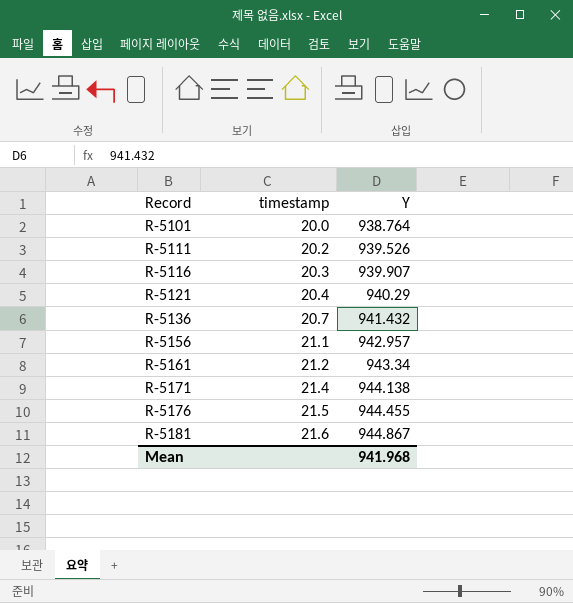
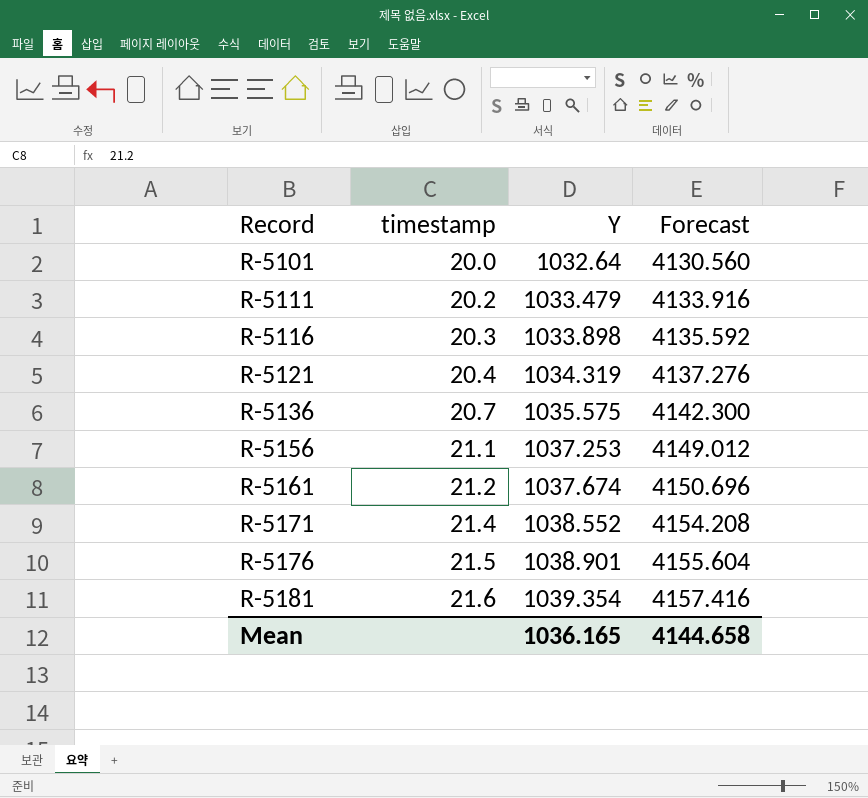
column Forecast | formula: none -> [Y] * 4
R-5101 | Y: 938.764 -> 1032.64
R-5111 | Y: 939.526 -> 1033.479
R-5116 | Y: 939.907 -> 1033.898
R-5121 | Y: 940.29 -> 1034.319
R-5136 | Y: 941.432 -> 1035.575
R-5156 | Y: 942.957 -> 1037.253
R-5161 | Y: 943.34 -> 1037.674
R-5171 | Y: 944.138 -> 1038.552
R-5176 | Y: 944.455 -> 1038.901
R-5181 | Y: 944.867 -> 1039.354
Mean | Y: 941.968 -> 1036.165

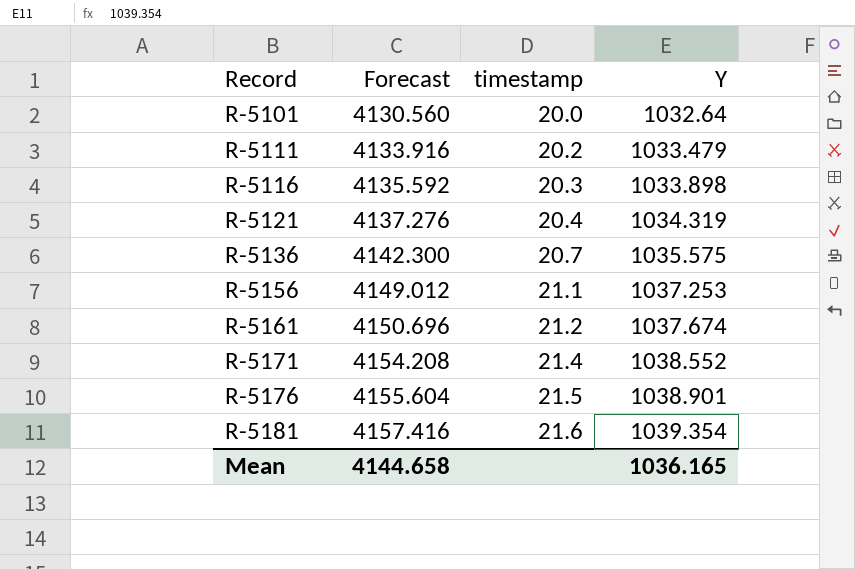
column Forecast | position: 4 -> 2

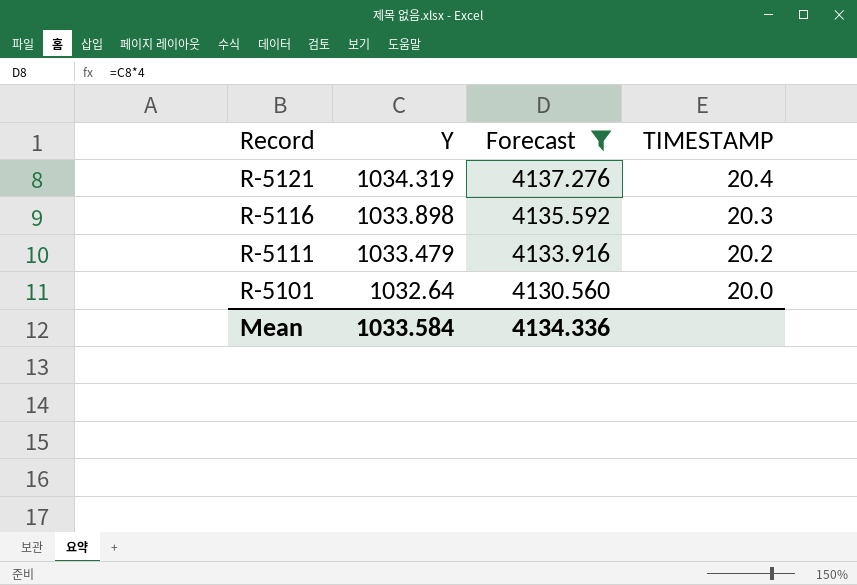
filter: none -> Forecast <= 4137.276
row order: Record ascending -> Record descending
column Y | position: 4 -> 2
column name: timestamp -> TIMESTAMP
Mean | Y: 1036.165 -> 1033.584
Mean | Forecast: 4144.658 -> 4134.336

